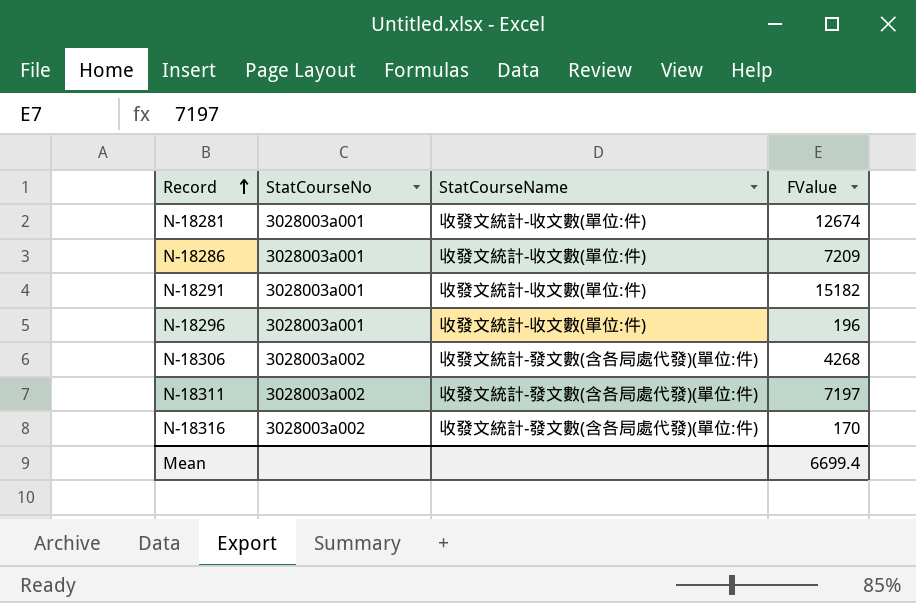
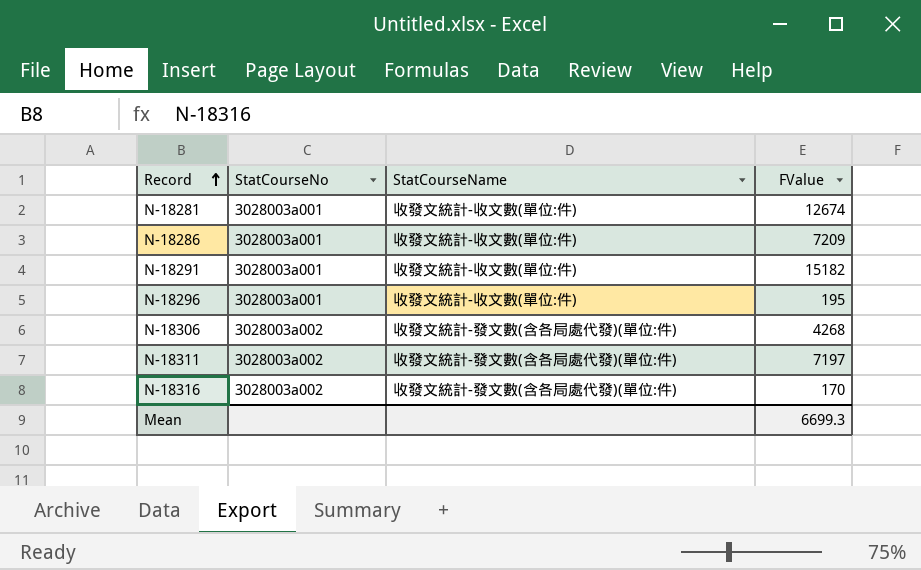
N-18296 | FValue: 196 -> 195
Mean | FValue: 6699.4 -> 6699.3

